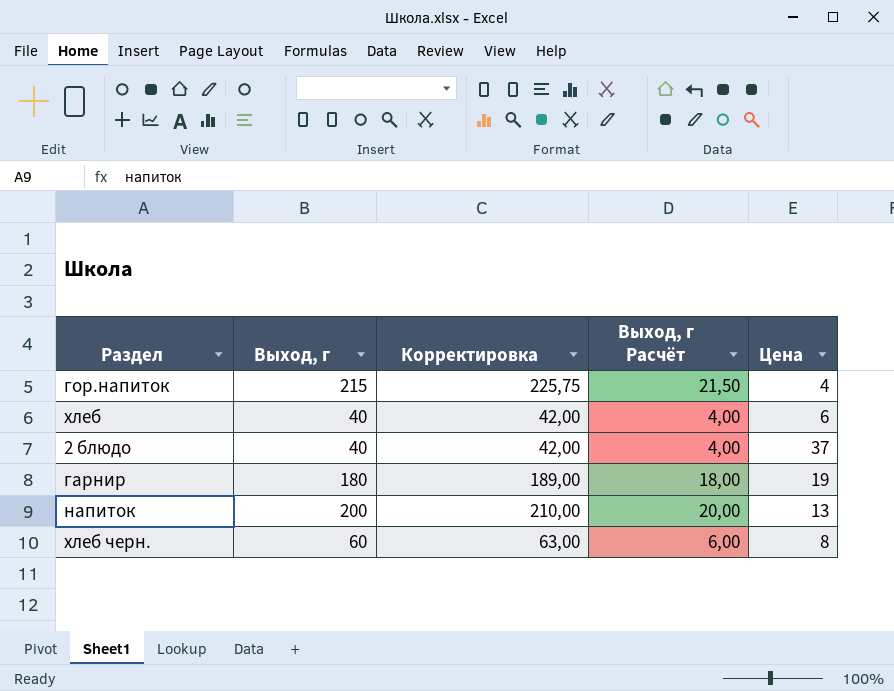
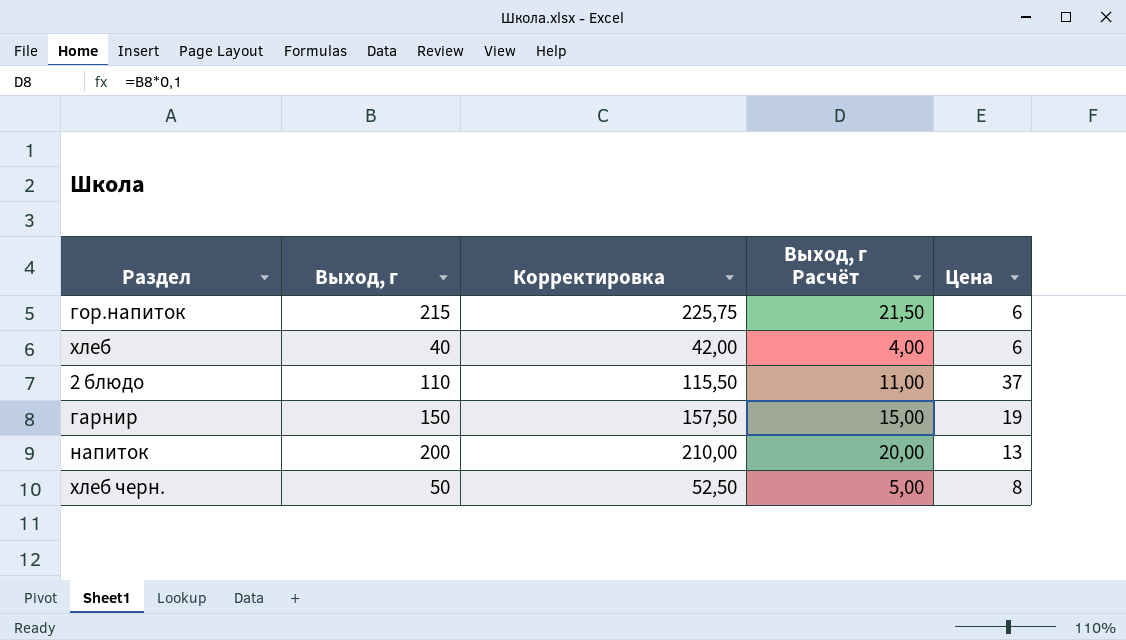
гор.напиток | Цена: 4 -> 6
2 блюдо | Выход, г: 40 -> 110
2 блюдо | Корректировка: 42,00 -> 115,50
2 блюдо | Выход, г Расчёт: 4,00 -> 11,00
гарнир | Выход, г: 180 -> 150
гарнир | Корректировка: 189,00 -> 157,50
гарнир | Выход, г Расчёт: 18,00 -> 15,00
хлеб черн. | Выход, г: 60 -> 50
хлеб черн. | Корректировка: 63,00 -> 52,50
хлеб черн. | Выход, г Расчёт: 6,00 -> 5,00

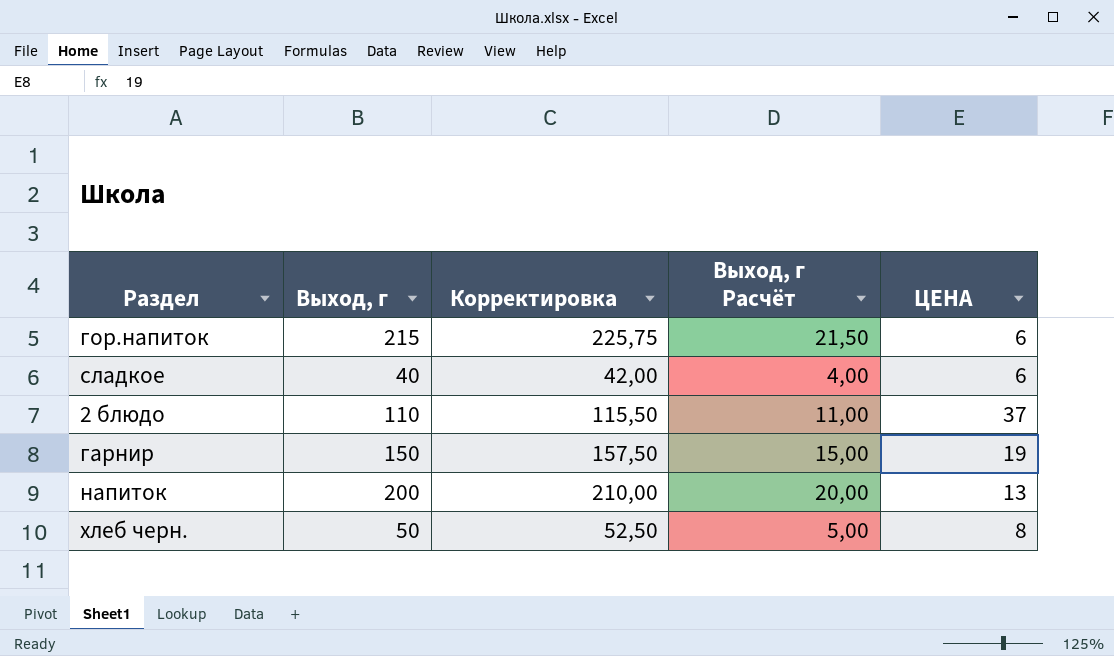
column name: Цена -> ЦЕНА
row хлеб: 40 | 42,00 | 4,00 | 6 -> none
row сладкое: none -> 40 | 42,00 | 4,00 | 6

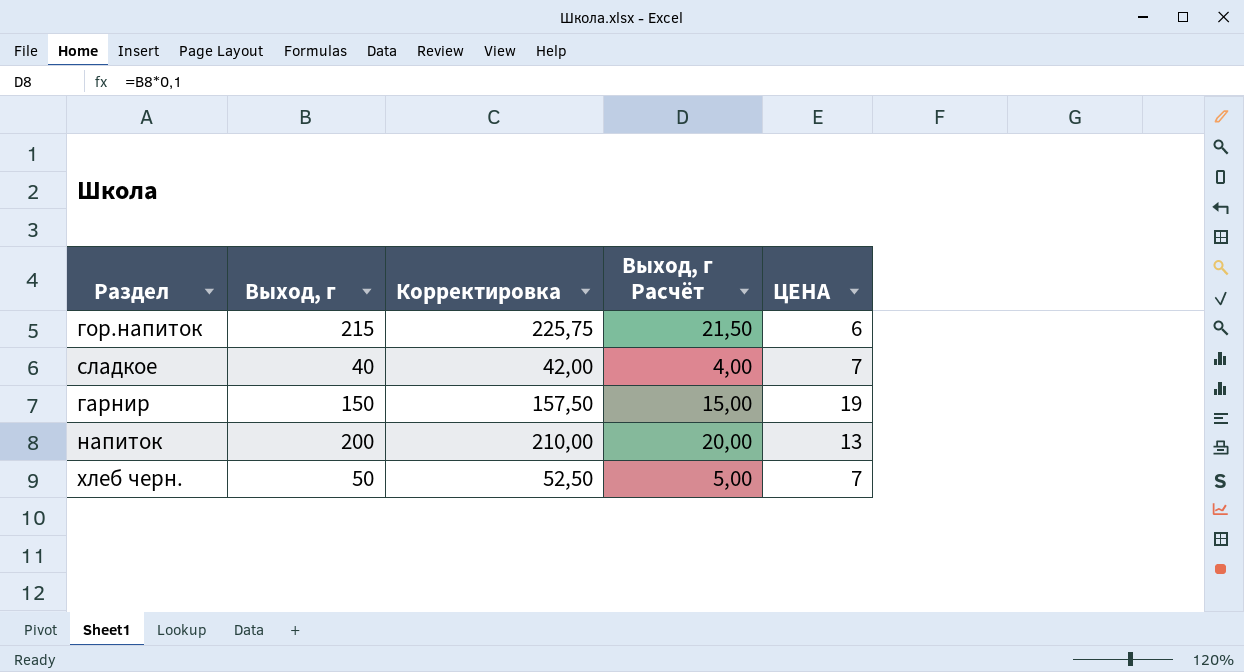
row 2 блюдо: 110 | 115,50 | 11,00 | 37 -> none
сладкое | ЦЕНА: 6 -> 7
хлеб черн. | ЦЕНА: 8 -> 7

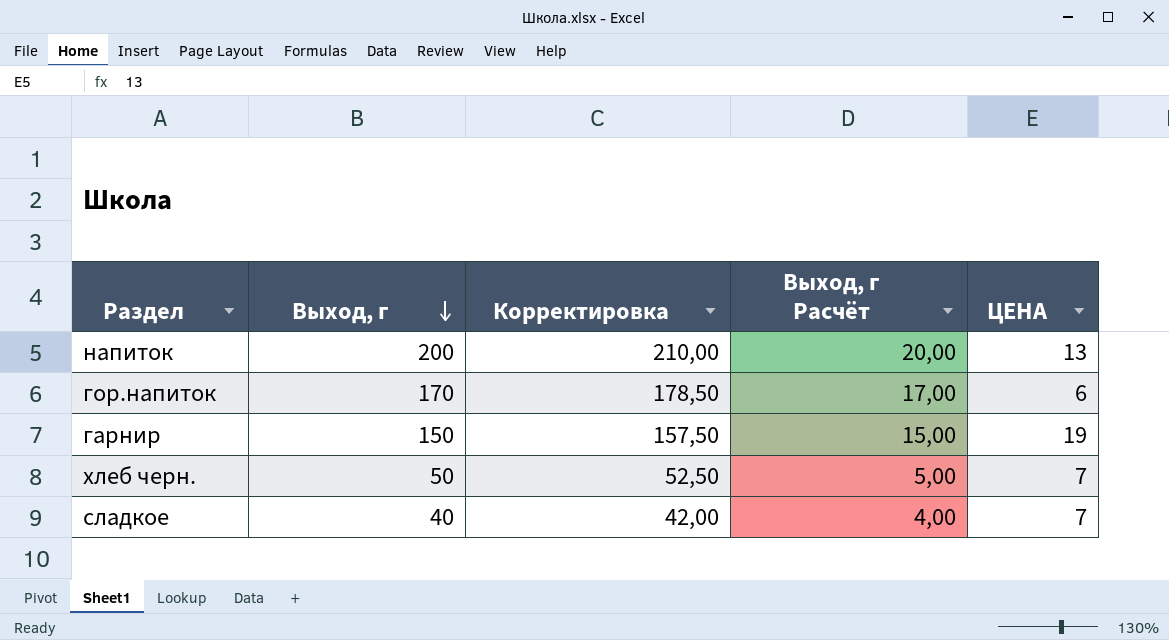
row order: none -> Выход, г descending
гор.напиток | Выход, г: 215 -> 170
гор.напиток | Корректировка: 225,75 -> 178,50
гор.напиток | Выход, г Расчёт: 21,50 -> 17,00

